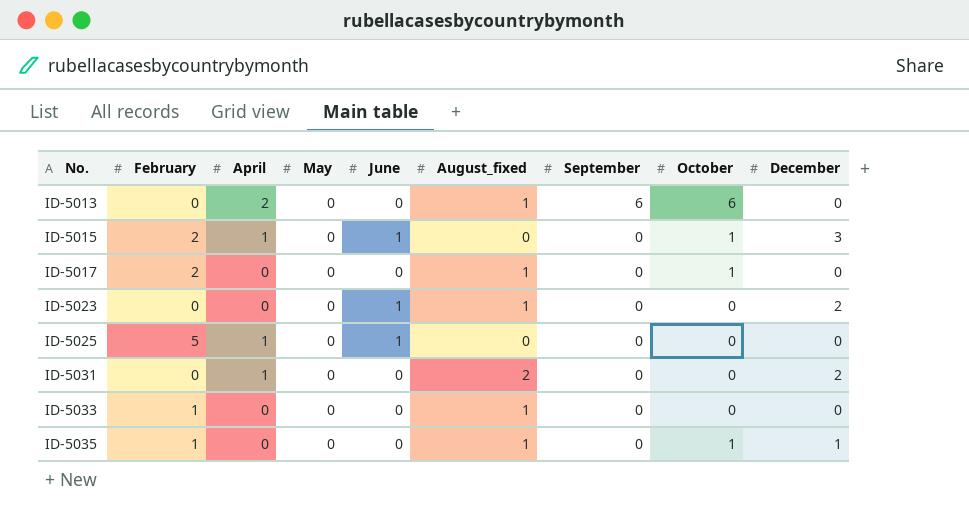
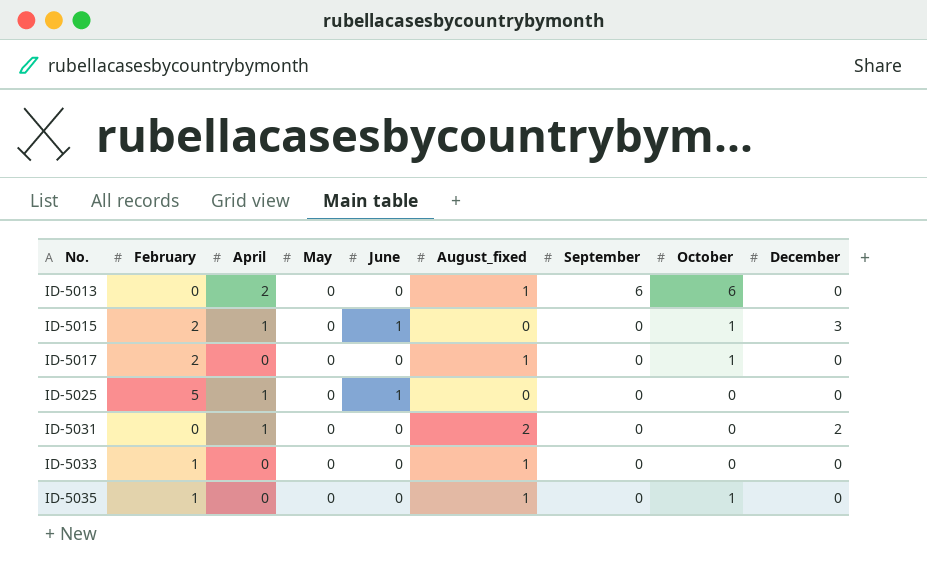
row ID-5023: 0 | 0 | 0 | 1 | 1 | 0 | 0 | 2 -> none
ID-5035 | December: 1 -> 0

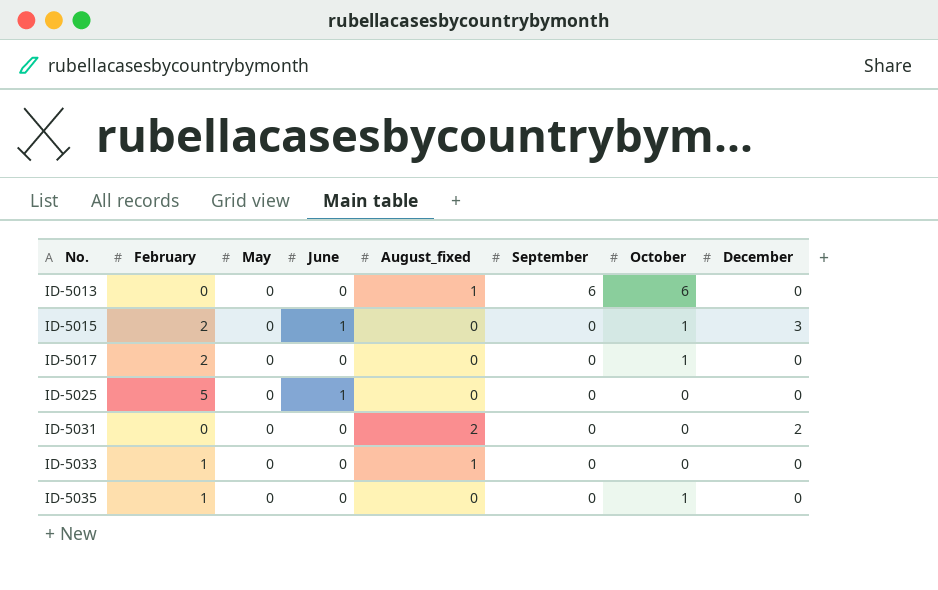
column April | position: 3 -> none
ID-5017 | August_fixed: 1 -> 0
ID-5035 | August_fixed: 1 -> 0

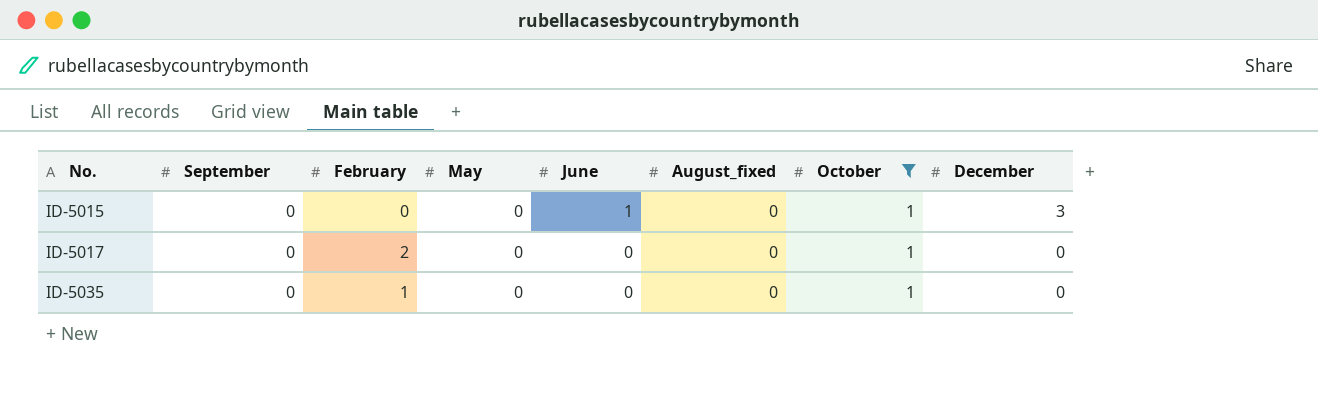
filter: none -> October = 1
column September | position: 6 -> 2
ID-5015 | February: 2 -> 0

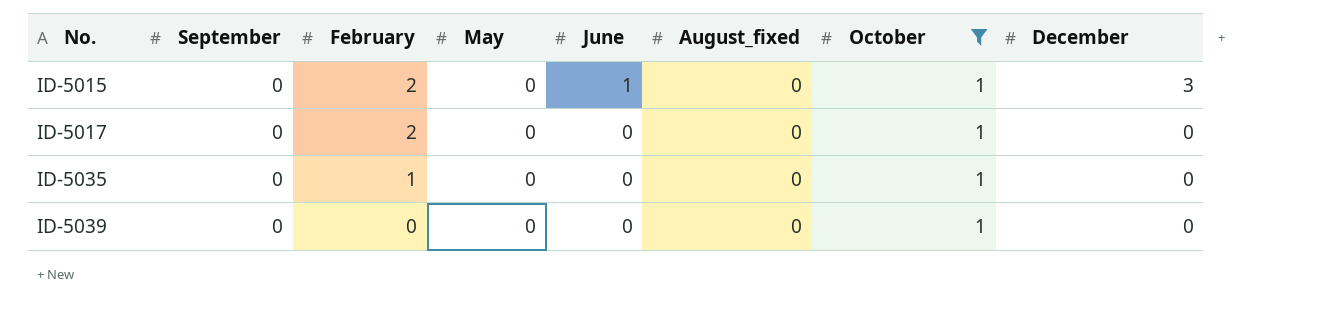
ID-5015 | February: 0 -> 2
row ID-5039: none -> 0 | 0 | 0 | 0 | 0 | 1 | 0

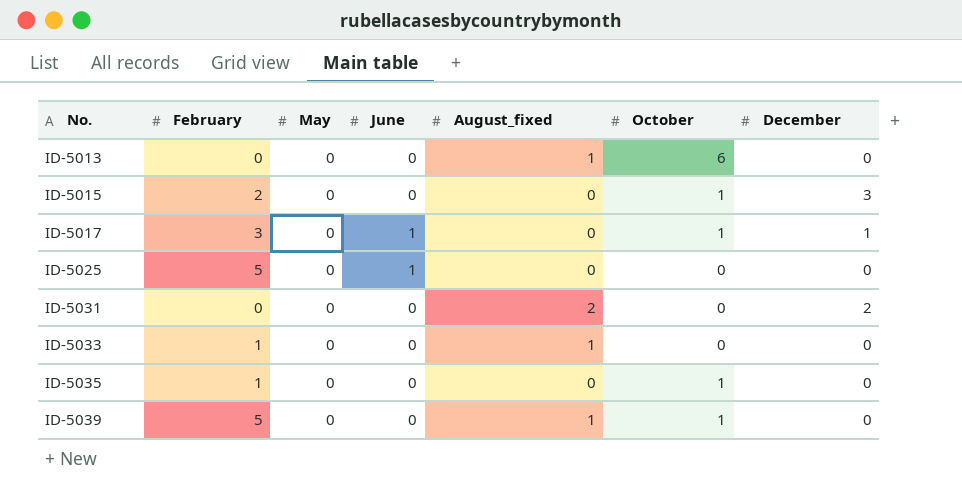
filter: October = 1 -> none
column September | position: 2 -> none
ID-5015 | June: 1 -> 0
ID-5017 | February: 2 -> 3
ID-5017 | June: 0 -> 1
ID-5017 | December: 0 -> 1
ID-5039 | February: 0 -> 5
ID-5039 | August_fixed: 0 -> 1

